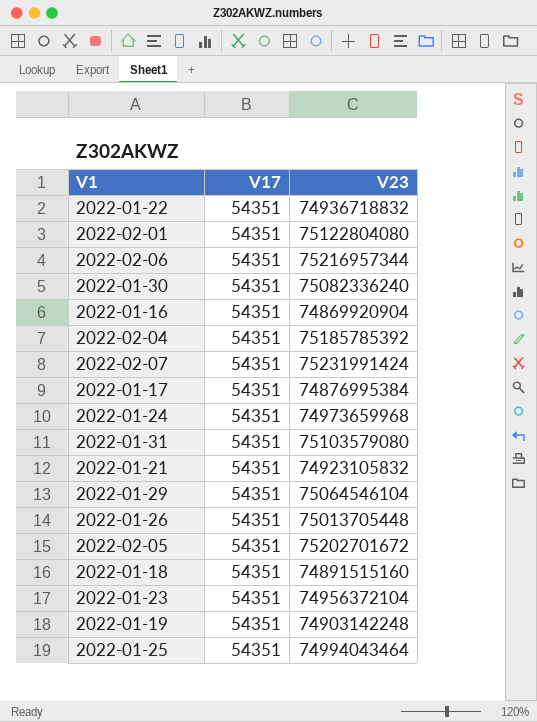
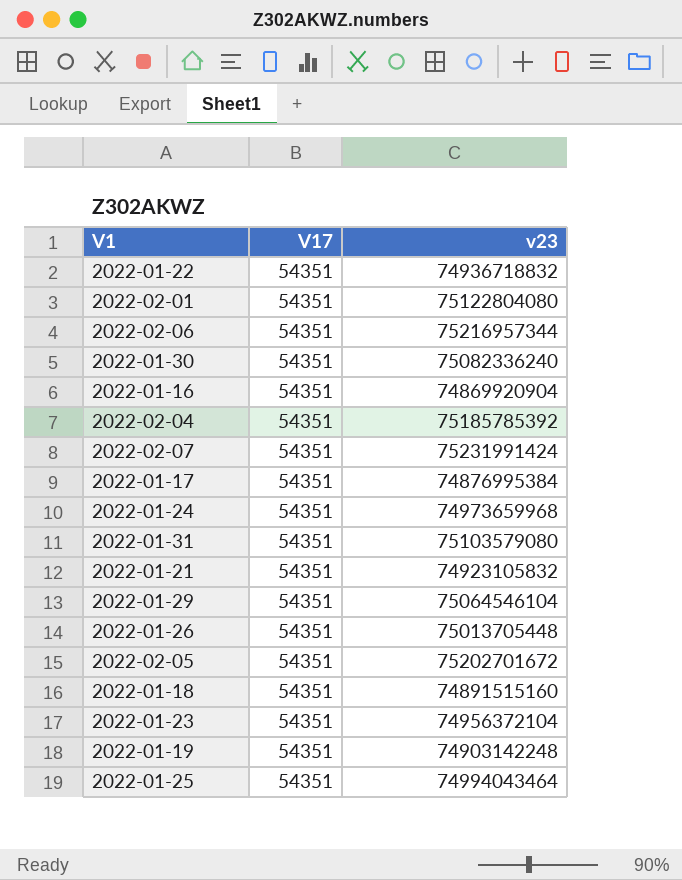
column name: V23 -> v23

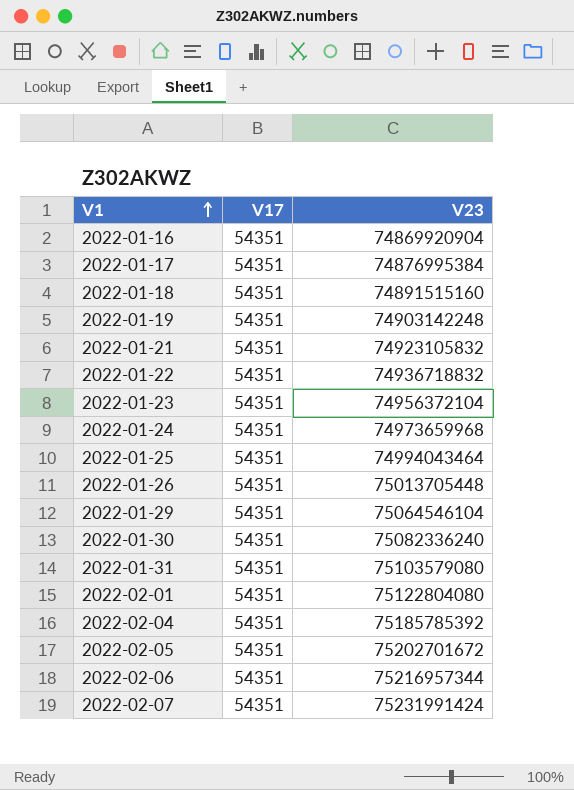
row order: none -> V1 ascending
column name: v23 -> V23

